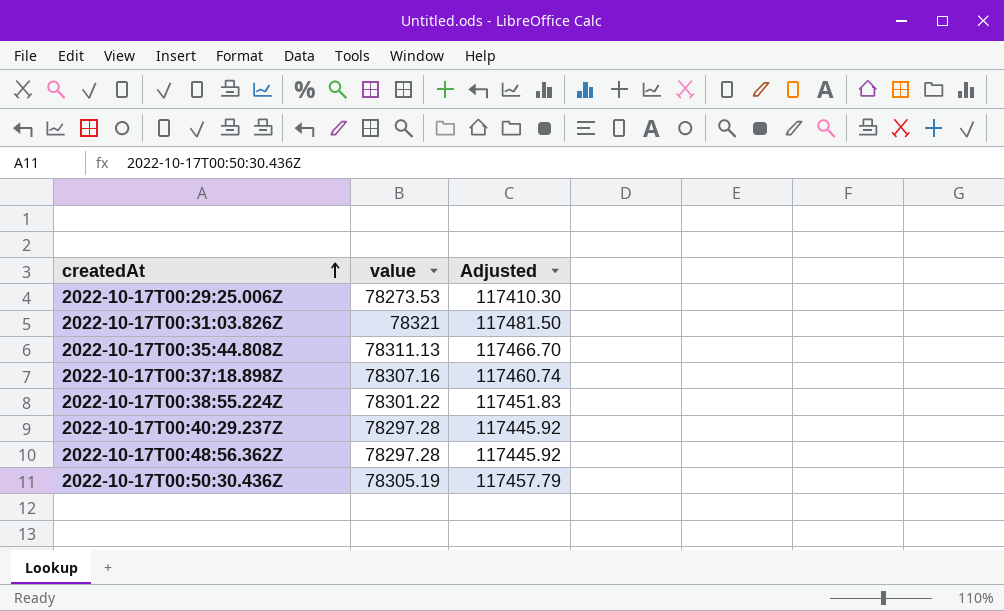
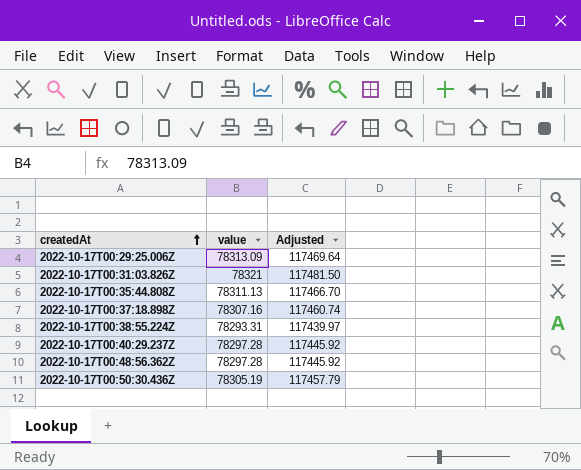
2022-10-17T00:29:25.006Z | value: 78273.53 -> 78313.09
2022-10-17T00:29:25.006Z | Adjusted: 117410.30 -> 117469.64
2022-10-17T00:38:55.224Z | value: 78301.22 -> 78293.31
2022-10-17T00:38:55.224Z | Adjusted: 117451.83 -> 117439.97

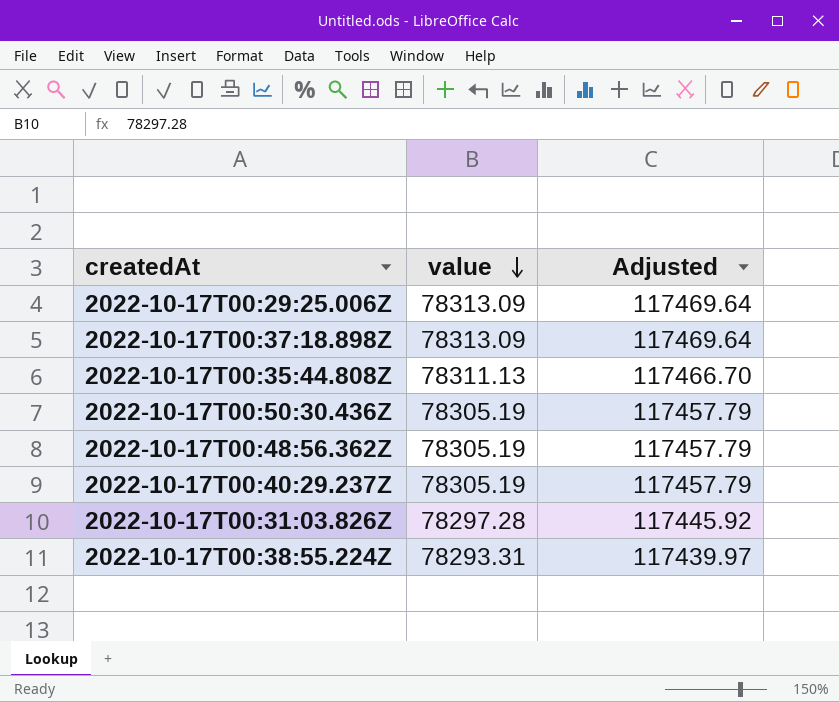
row order: createdAt ascending -> value descending
2022-10-17T00:37:18.898Z | value: 78307.16 -> 78313.09
2022-10-17T00:37:18.898Z | Adjusted: 117460.74 -> 117469.64
2022-10-17T00:48:56.362Z | value: 78297.28 -> 78305.19
2022-10-17T00:48:56.362Z | Adjusted: 117445.92 -> 117457.79
2022-10-17T00:40:29.237Z | value: 78297.28 -> 78305.19
2022-10-17T00:40:29.237Z | Adjusted: 117445.92 -> 117457.79
2022-10-17T00:31:03.826Z | value: 78321 -> 78297.28
2022-10-17T00:31:03.826Z | Adjusted: 117481.50 -> 117445.92

